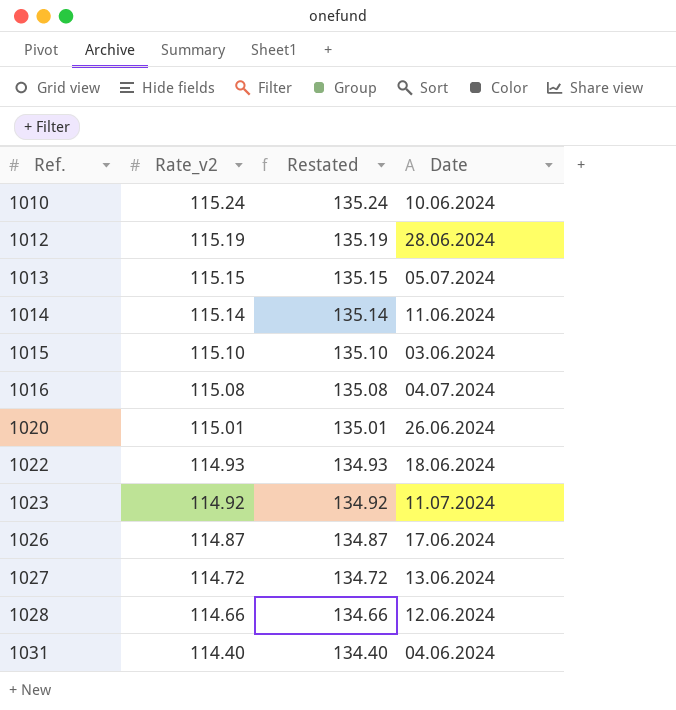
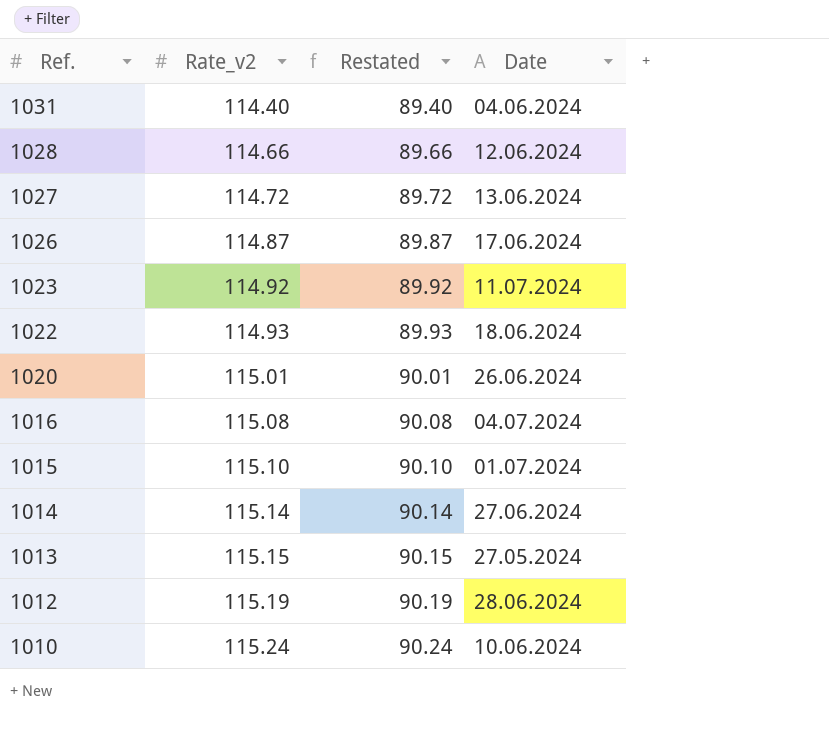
row order: Ref. ascending -> Ref. descending
column Restated | formula: [Rate_v2] + 20 -> [Rate_v2] - 25
1015 | Date: 03.06.2024 -> 01.07.2024
1014 | Date: 11.06.2024 -> 27.06.2024
1013 | Date: 05.07.2024 -> 27.05.2024

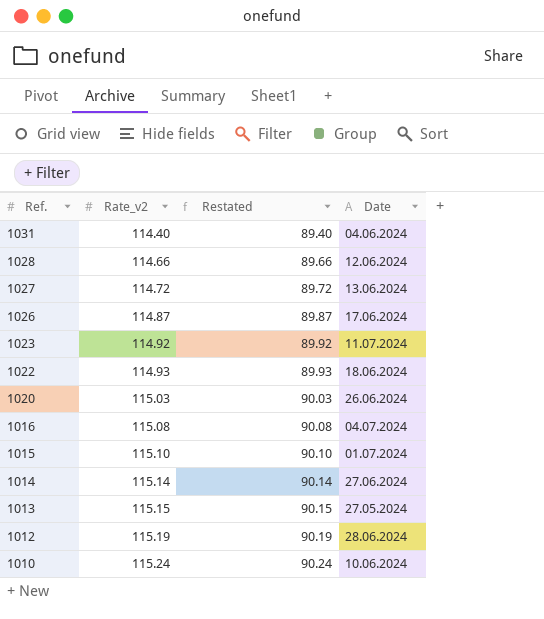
1020 | Rate_v2: 115.01 -> 115.03
1020 | Restated: 90.01 -> 90.03

